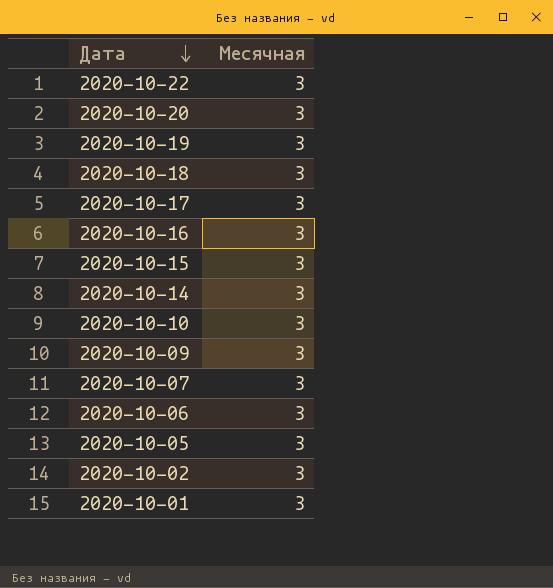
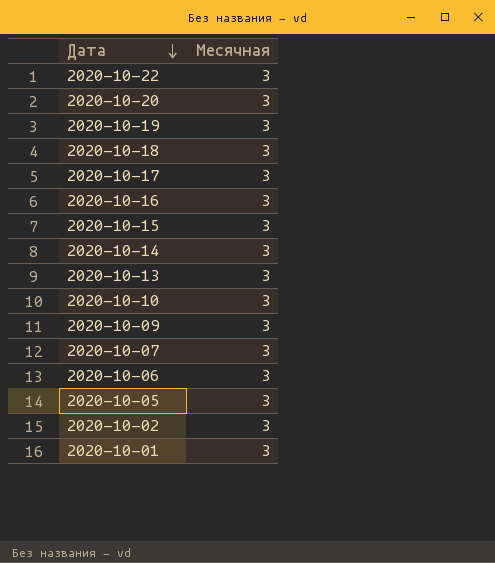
row 2020-10-13: none -> 3

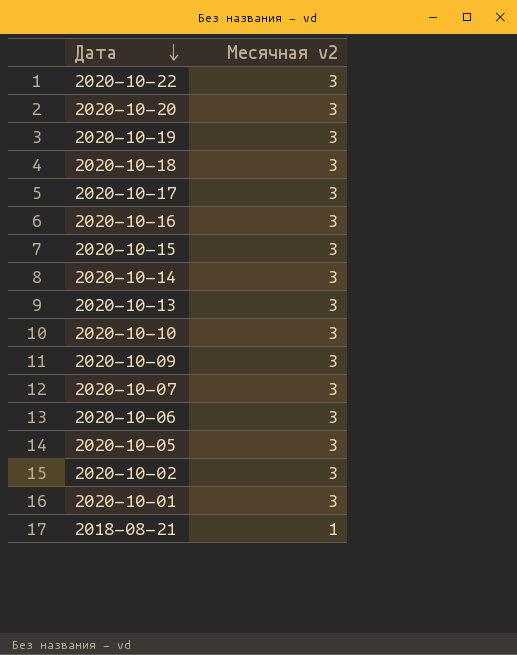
column name: Месячная -> Месячная v2
row 2018-08-21: none -> 1

